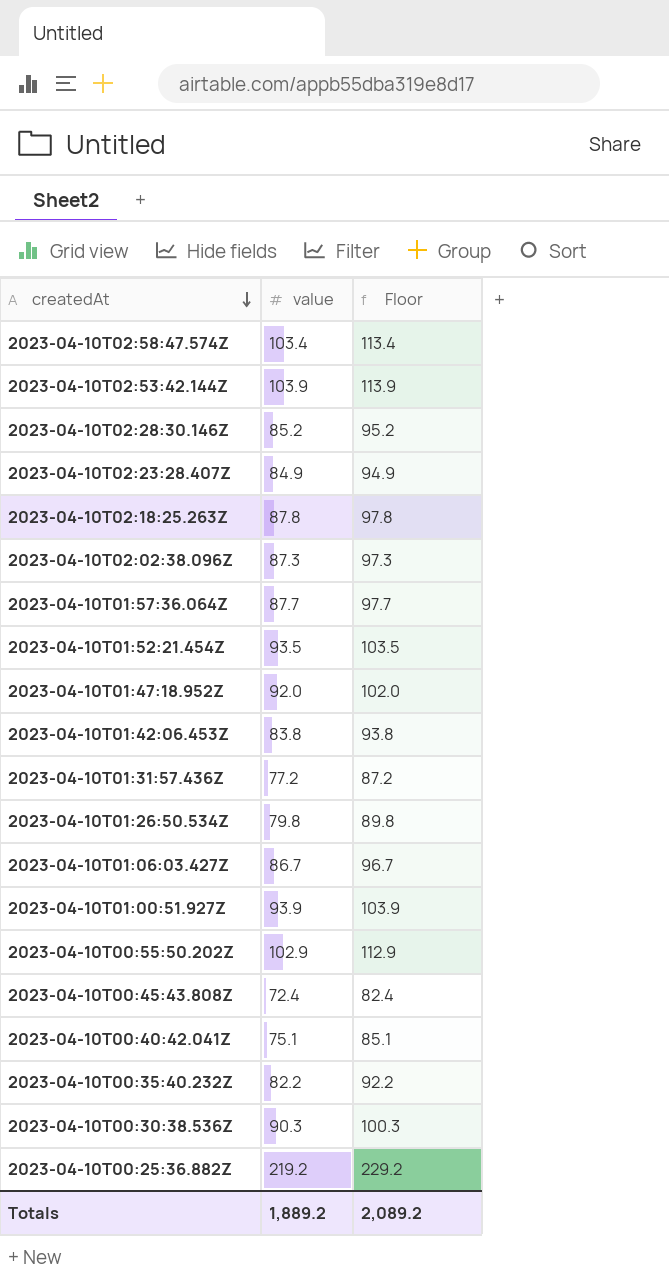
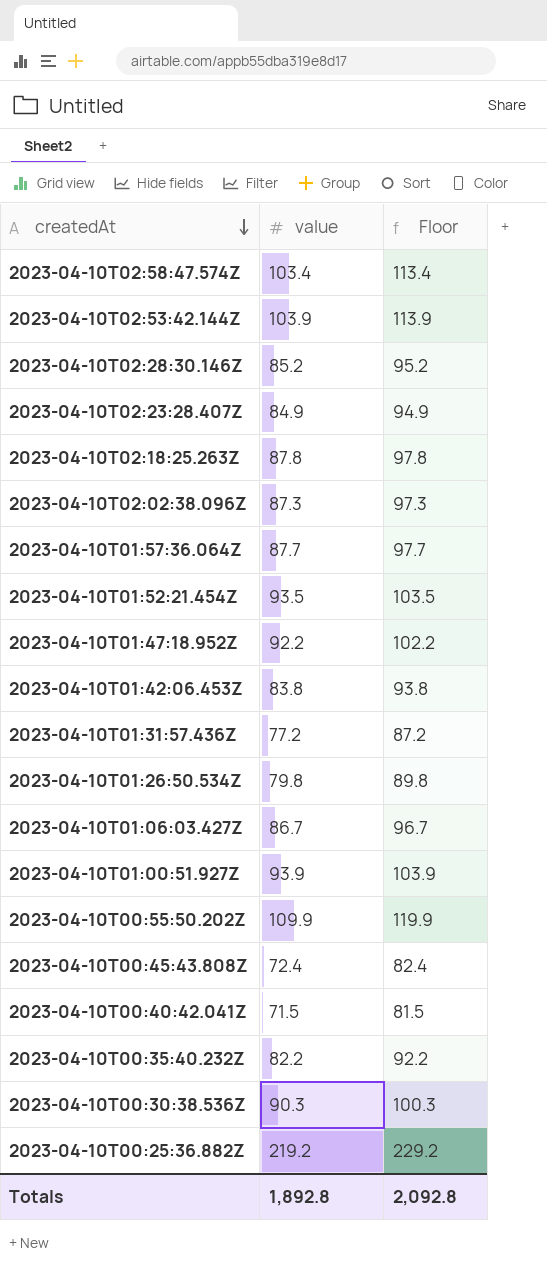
2023-04-10T01:47:18.952Z | value: 92.0 -> 92.2
2023-04-10T01:47:18.952Z | Floor: 102.0 -> 102.2
2023-04-10T00:55:50.202Z | value: 102.9 -> 109.9
2023-04-10T00:55:50.202Z | Floor: 112.9 -> 119.9
2023-04-10T00:40:42.041Z | value: 75.1 -> 71.5
2023-04-10T00:40:42.041Z | Floor: 85.1 -> 81.5
Totals | value: 1,889.2 -> 1,892.8
Totals | Floor: 2,089.2 -> 2,092.8

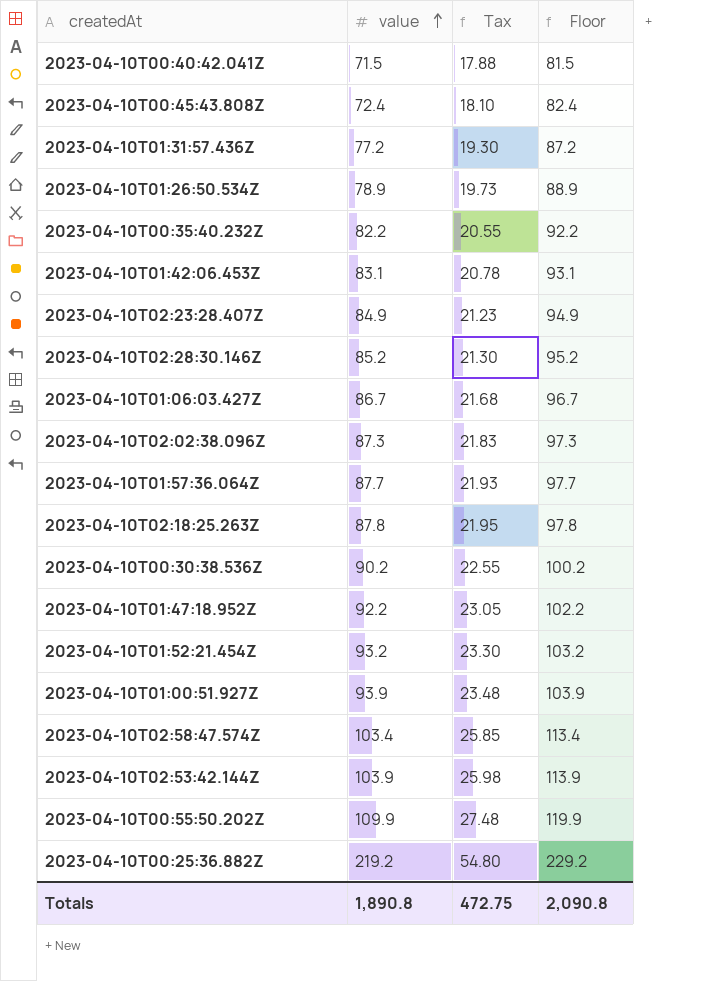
row order: createdAt descending -> value ascending
column Tax | formula: none -> [value] * 0.25
2023-04-10T01:26:50.534Z | value: 79.8 -> 78.9
2023-04-10T01:26:50.534Z | Floor: 89.8 -> 88.9
2023-04-10T01:42:06.453Z | value: 83.8 -> 83.1
2023-04-10T01:42:06.453Z | Floor: 93.8 -> 93.1
2023-04-10T00:30:38.536Z | value: 90.3 -> 90.2
2023-04-10T00:30:38.536Z | Floor: 100.3 -> 100.2
2023-04-10T01:52:21.454Z | value: 93.5 -> 93.2
2023-04-10T01:52:21.454Z | Floor: 103.5 -> 103.2
Totals | value: 1,892.8 -> 1,890.8
Totals | Floor: 2,092.8 -> 2,090.8

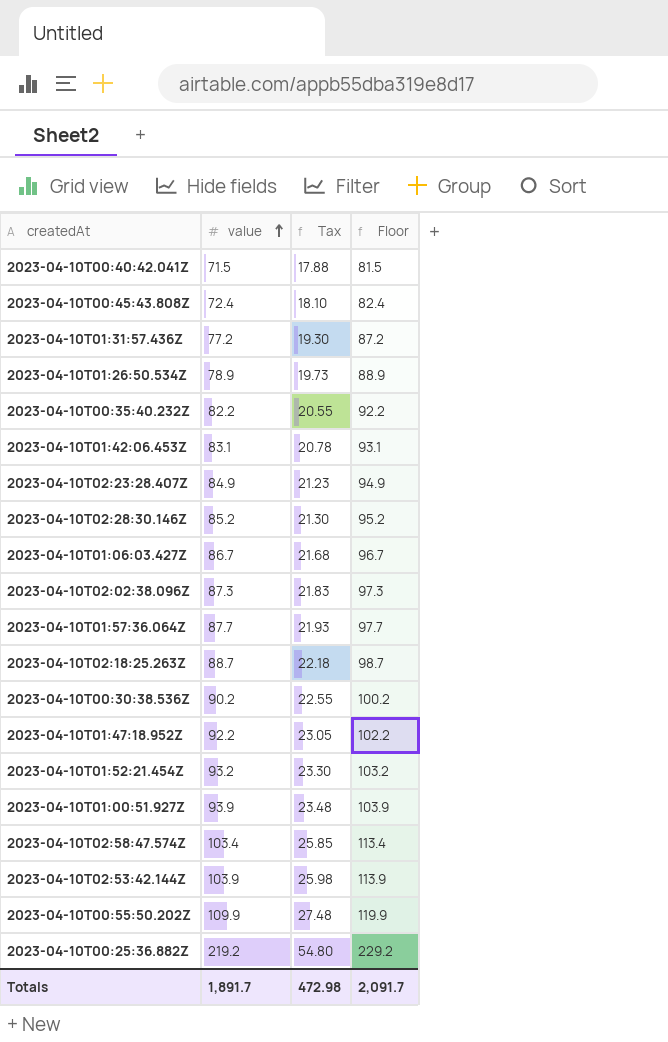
2023-04-10T02:18:25.263Z | value: 87.8 -> 88.7
2023-04-10T02:18:25.263Z | Tax: 21.95 -> 22.18
2023-04-10T02:18:25.263Z | Floor: 97.8 -> 98.7
Totals | value: 1,890.8 -> 1,891.7
Totals | Tax: 472.75 -> 472.98
Totals | Floor: 2,090.8 -> 2,091.7

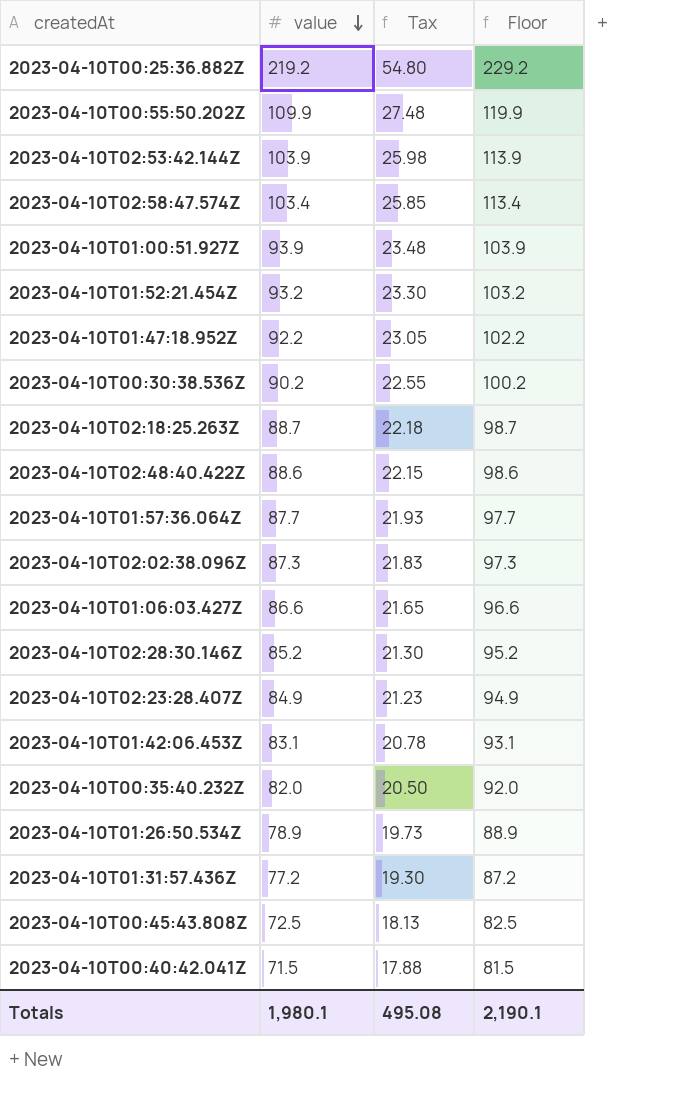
row order: value ascending -> value descending
row 2023-04-10T02:48:40.422Z: none -> 88.6 | 22.15 | 98.6
2023-04-10T01:06:03.427Z | value: 86.7 -> 86.6
2023-04-10T01:06:03.427Z | Tax: 21.68 -> 21.65
2023-04-10T01:06:03.427Z | Floor: 96.7 -> 96.6
2023-04-10T00:35:40.232Z | value: 82.2 -> 82.0
2023-04-10T00:35:40.232Z | Tax: 20.55 -> 20.50
2023-04-10T00:35:40.232Z | Floor: 92.2 -> 92.0
2023-04-10T00:45:43.808Z | value: 72.4 -> 72.5
2023-04-10T00:45:43.808Z | Tax: 18.10 -> 18.13
2023-04-10T00:45:43.808Z | Floor: 82.4 -> 82.5
Totals | value: 1,891.7 -> 1,980.1
Totals | Tax: 472.98 -> 495.08
Totals | Floor: 2,091.7 -> 2,190.1

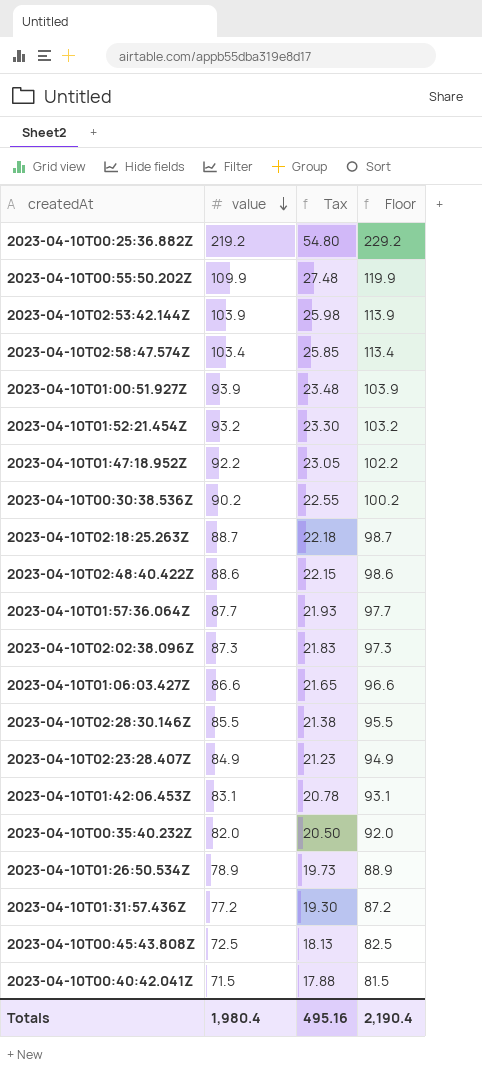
2023-04-10T02:28:30.146Z | value: 85.2 -> 85.5
2023-04-10T02:28:30.146Z | Tax: 21.30 -> 21.38
2023-04-10T02:28:30.146Z | Floor: 95.2 -> 95.5
Totals | value: 1,980.1 -> 1,980.4
Totals | Tax: 495.08 -> 495.16
Totals | Floor: 2,190.1 -> 2,190.4

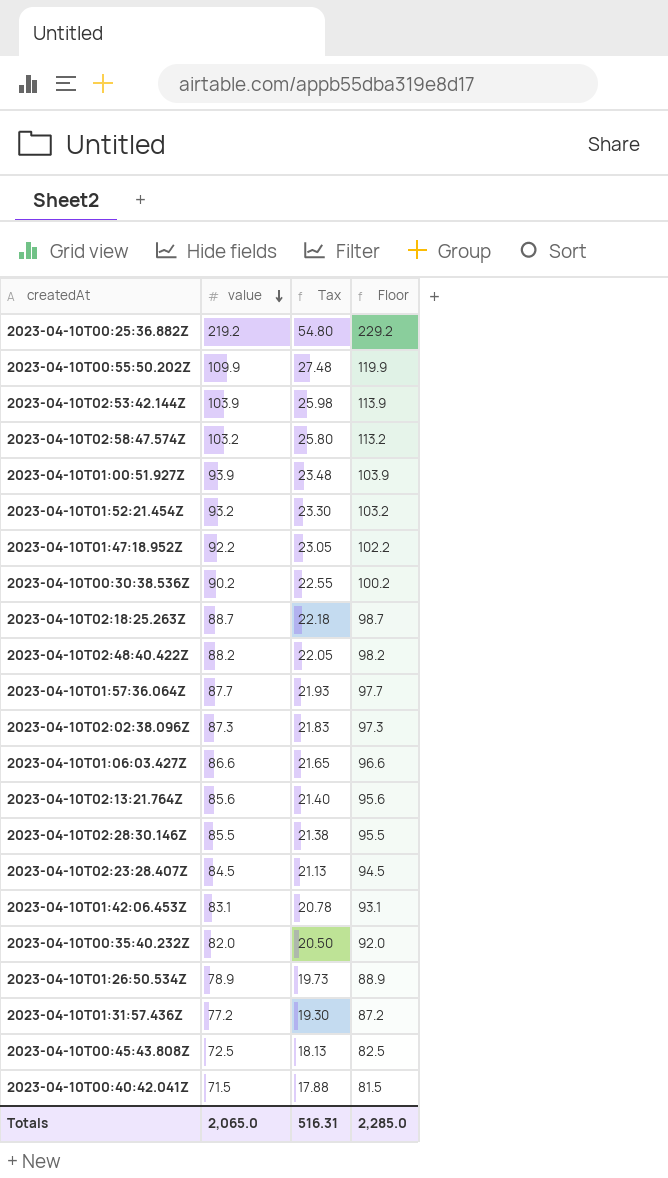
2023-04-10T02:58:47.574Z | value: 103.4 -> 103.2
2023-04-10T02:58:47.574Z | Tax: 25.85 -> 25.80
2023-04-10T02:58:47.574Z | Floor: 113.4 -> 113.2
2023-04-10T02:48:40.422Z | value: 88.6 -> 88.2
2023-04-10T02:48:40.422Z | Tax: 22.15 -> 22.05
2023-04-10T02:48:40.422Z | Floor: 98.6 -> 98.2
row 2023-04-10T02:13:21.764Z: none -> 85.6 | 21.40 | 95.6
2023-04-10T02:23:28.407Z | value: 84.9 -> 84.5
2023-04-10T02:23:28.407Z | Tax: 21.23 -> 21.13
2023-04-10T02:23:28.407Z | Floor: 94.9 -> 94.5
Totals | value: 1,980.4 -> 2,065.0
Totals | Tax: 495.16 -> 516.31
Totals | Floor: 2,190.4 -> 2,285.0

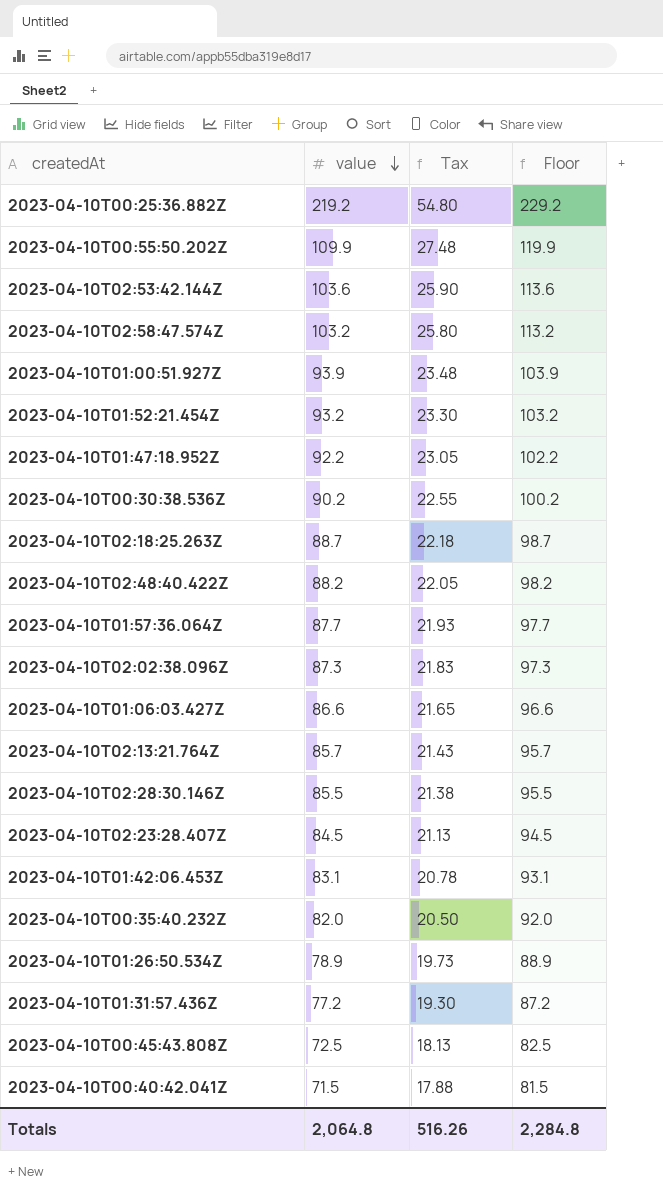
2023-04-10T02:53:42.144Z | value: 103.9 -> 103.6
2023-04-10T02:53:42.144Z | Tax: 25.98 -> 25.90
2023-04-10T02:53:42.144Z | Floor: 113.9 -> 113.6
2023-04-10T02:13:21.764Z | value: 85.6 -> 85.7
2023-04-10T02:13:21.764Z | Tax: 21.40 -> 21.43
2023-04-10T02:13:21.764Z | Floor: 95.6 -> 95.7
Totals | value: 2,065.0 -> 2,064.8
Totals | Tax: 516.31 -> 516.26
Totals | Floor: 2,285.0 -> 2,284.8

